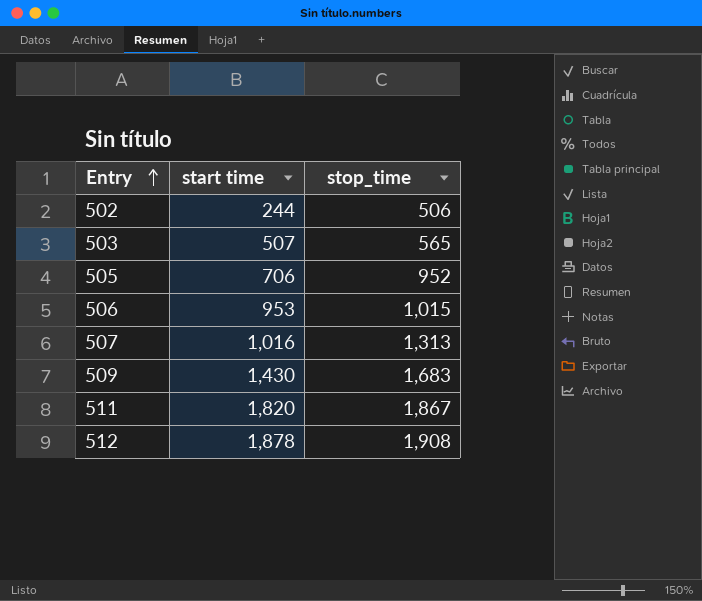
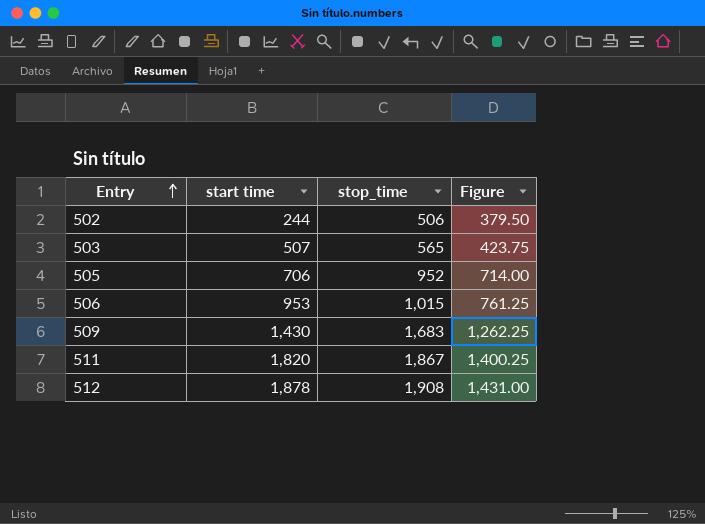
column Figure | formula: none -> [stop_time] * 0.75
row 507: 1,016 | 1,313 -> none

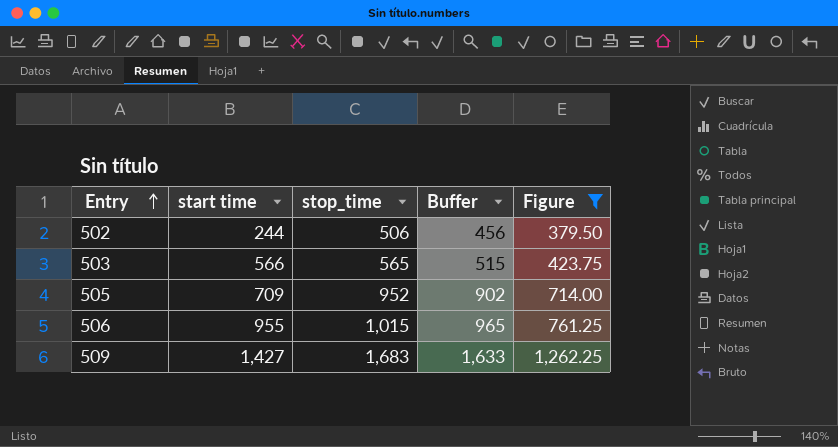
filter: none -> Figure <= 1,262.25
column Buffer | formula: none -> [stop_time] - 50
503 | start time: 507 -> 566
505 | start time: 706 -> 709
506 | start time: 953 -> 955
509 | start time: 1,430 -> 1,427

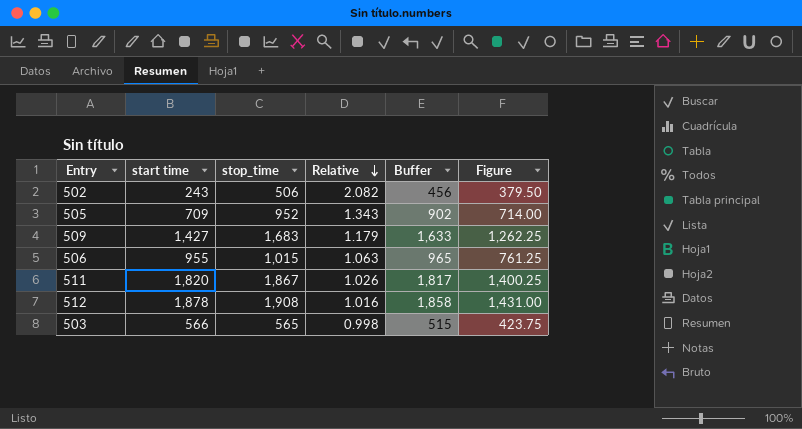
filter: Figure <= 1,262.25 -> none
row order: Entry ascending -> Relative descending
column Relative | formula: none -> [stop_time] / [start time]
502 | start time: 244 -> 243

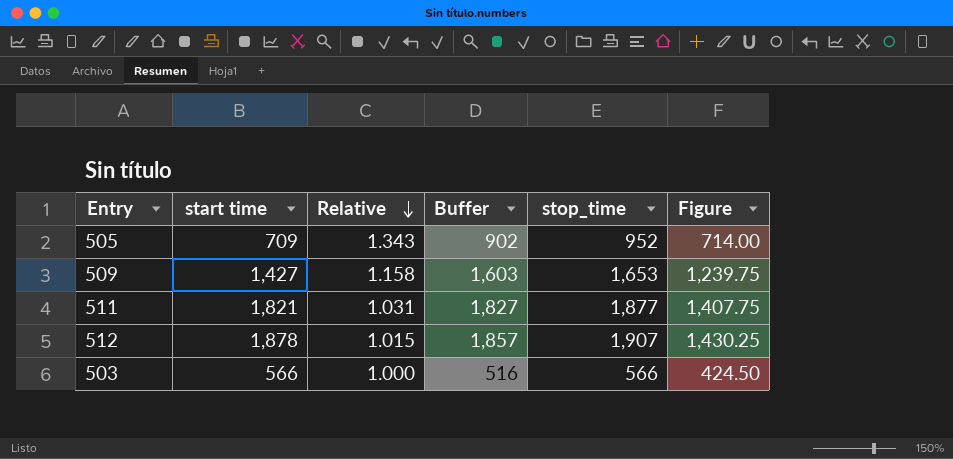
column stop_time | position: 3 -> 5
row 502: 243 | 506 | 2.082 | 456 | 379.50 -> none
row 506: 955 | 1,015 | 1.063 | 965 | 761.25 -> none
509 | Relative: 1.179 -> 1.158
509 | Buffer: 1,633 -> 1,603
509 | stop_time: 1,683 -> 1,653
509 | Figure: 1,262.25 -> 1,239.75
511 | start time: 1,820 -> 1,821
511 | Relative: 1.026 -> 1.031
511 | Buffer: 1,817 -> 1,827
511 | stop_time: 1,867 -> 1,877
511 | Figure: 1,400.25 -> 1,407.75
512 | Relative: 1.016 -> 1.015
512 | Buffer: 1,858 -> 1,857
512 | stop_time: 1,908 -> 1,907
512 | Figure: 1,431.00 -> 1,430.25
503 | Relative: 0.998 -> 1.000
503 | Buffer: 515 -> 516
503 | stop_time: 565 -> 566
503 | Figure: 423.75 -> 424.50

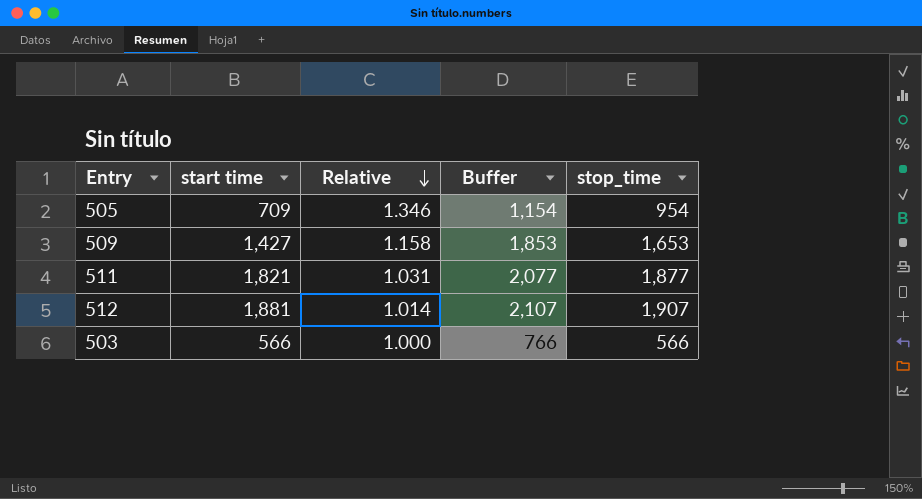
column Figure | formula: [stop_time] * 0.75 -> none
column Buffer | formula: [stop_time] - 50 -> [stop_time] + 200
505 | Relative: 1.343 -> 1.346
505 | stop_time: 952 -> 954
512 | start time: 1,878 -> 1,881
512 | Relative: 1.015 -> 1.014

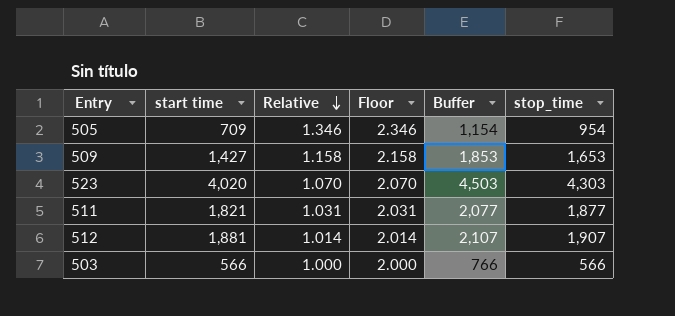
column Floor | formula: none -> [Relative] + 1
row 523: none -> 4,020 | 1.070 | 2.070 | 4,503 | 4,303

